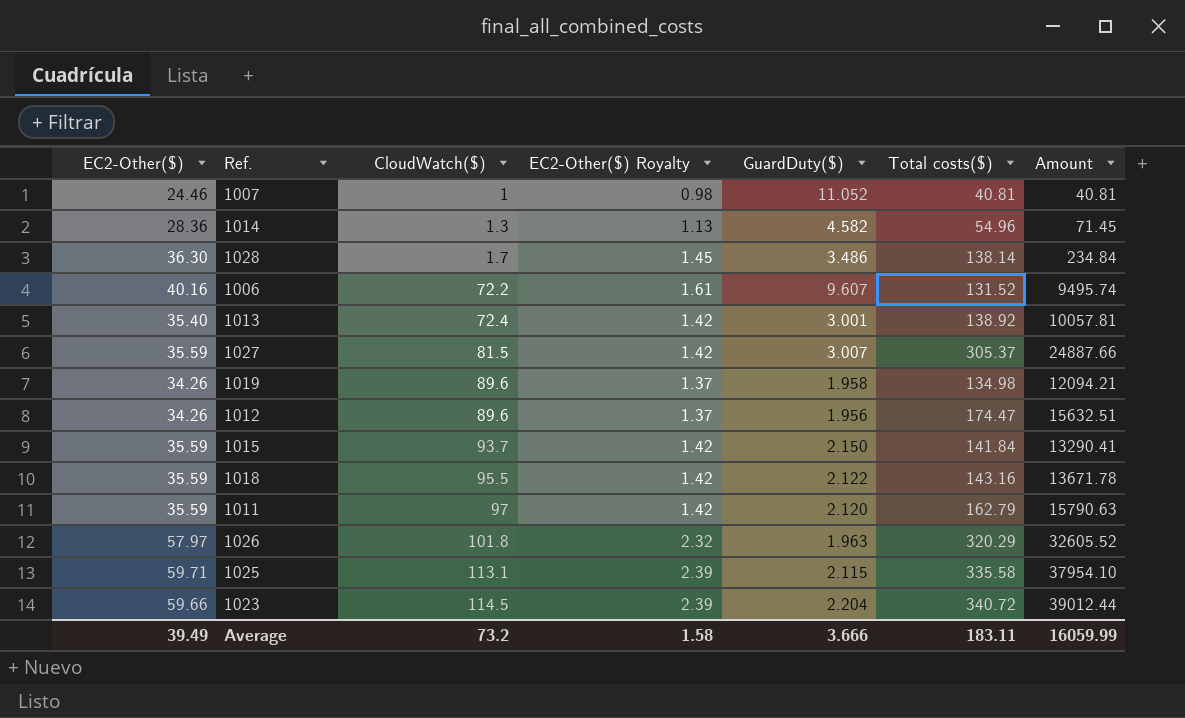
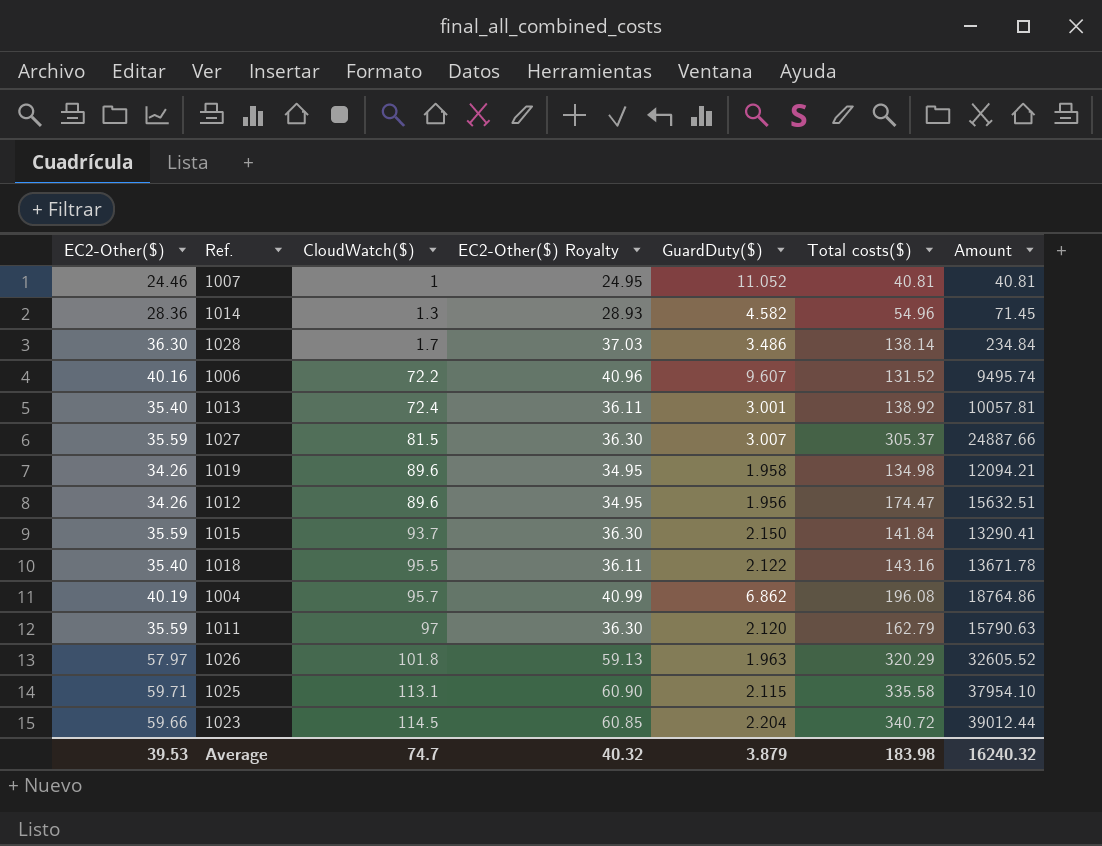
column EC2-Other($) Royalty | formula: [EC2-Other($)] * 0.04 -> [EC2-Other($)] * 1.02
1018 | EC2-Other($): 35.59 -> 35.40
row 1004: none -> 40.19 | 95.7 | 40.99 | 6.862 | 196.08 | 18764.86
Average | EC2-Other($): 39.49 -> 39.53
Average | CloudWatch($): 73.2 -> 74.7
Average | EC2-Other($) Royalty: 1.58 -> 40.32
Average | GuardDuty($): 3.666 -> 3.879
Average | Total costs($): 183.11 -> 183.98
Average | Amount: 16059.99 -> 16240.32

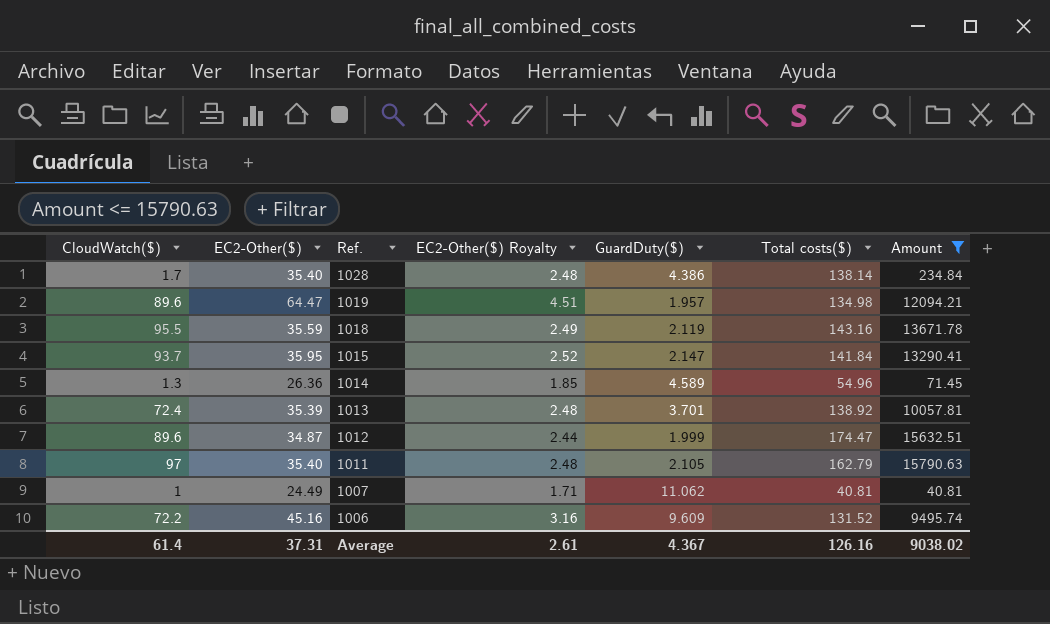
filter: none -> Amount <= 15790.63
row order: CloudWatch($) ascending -> Ref. descending
column CloudWatch($) | position: 3 -> 1
column EC2-Other($) Royalty | formula: [EC2-Other($)] * 1.02 -> [EC2-Other($)] * 0.07
1028 | EC2-Other($): 36.30 -> 35.40
1028 | GuardDuty($): 3.486 -> 4.386
1019 | EC2-Other($): 34.26 -> 64.47
1019 | GuardDuty($): 1.958 -> 1.957
1018 | EC2-Other($): 35.40 -> 35.59
1018 | GuardDuty($): 2.122 -> 2.119
1015 | EC2-Other($): 35.59 -> 35.95
1015 | GuardDuty($): 2.150 -> 2.147
1014 | EC2-Other($): 28.36 -> 26.36
1014 | GuardDuty($): 4.582 -> 4.589
1013 | EC2-Other($): 35.40 -> 35.39
1013 | GuardDuty($): 3.001 -> 3.701
1012 | EC2-Other($): 34.26 -> 34.87
1012 | GuardDuty($): 1.956 -> 1.999
1011 | EC2-Other($): 35.59 -> 35.40
1011 | GuardDuty($): 2.120 -> 2.105
1007 | EC2-Other($): 24.46 -> 24.49
1007 | GuardDuty($): 11.052 -> 11.062
1006 | EC2-Other($): 40.16 -> 45.16
1006 | GuardDuty($): 9.607 -> 9.609
Average | CloudWatch($): 74.7 -> 61.4
Average | EC2-Other($): 39.53 -> 37.31
Average | EC2-Other($) Royalty: 40.32 -> 2.61
Average | GuardDuty($): 3.879 -> 4.367
Average | Total costs($): 183.98 -> 126.16
Average | Amount: 16240.32 -> 9038.02

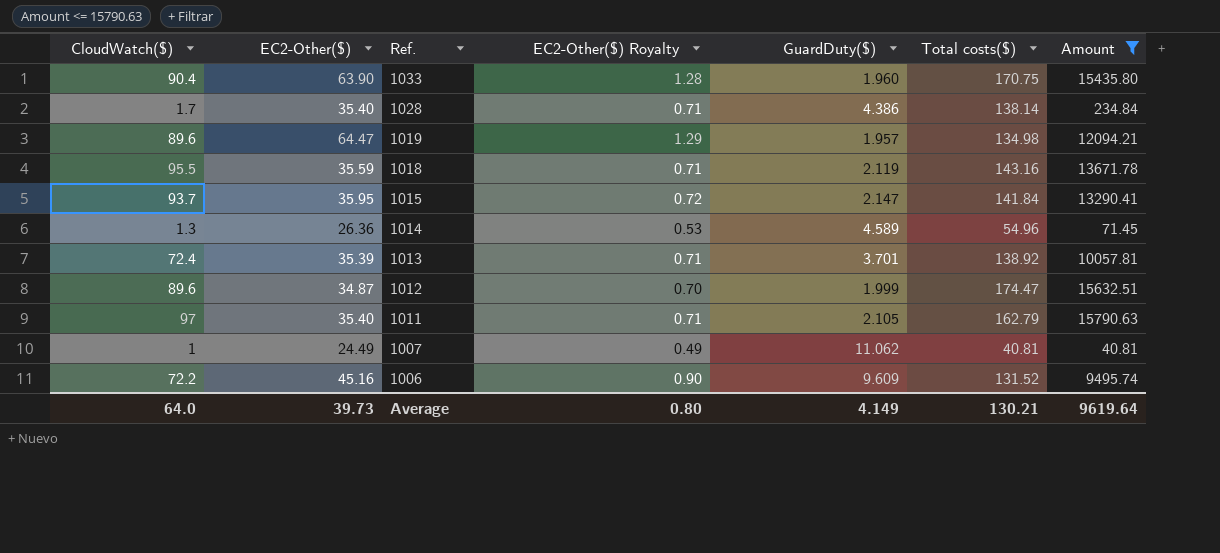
column EC2-Other($) Royalty | formula: [EC2-Other($)] * 0.07 -> [EC2-Other($)] * 0.02
row 1033: none -> 90.4 | 63.90 | 1.28 | 1.960 | 170.75 | 15435.80
Average | CloudWatch($): 61.4 -> 64.0
Average | EC2-Other($): 37.31 -> 39.73
Average | EC2-Other($) Royalty: 2.61 -> 0.80
Average | GuardDuty($): 4.367 -> 4.149
Average | Total costs($): 126.16 -> 130.21
Average | Amount: 9038.02 -> 9619.64

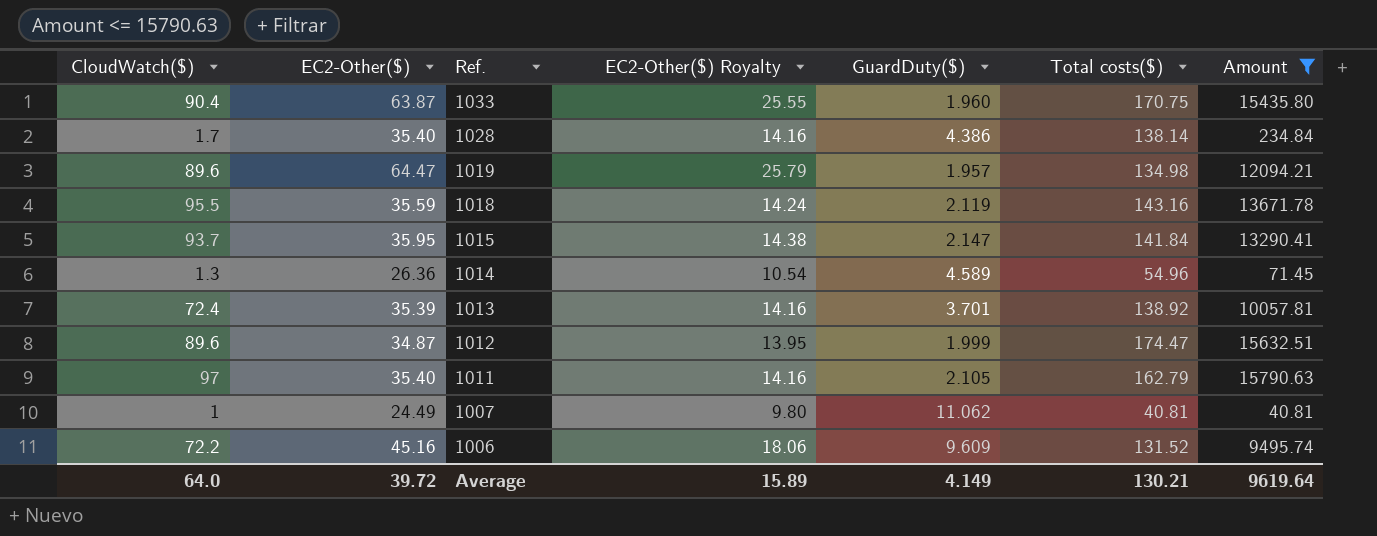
column EC2-Other($) Royalty | formula: [EC2-Other($)] * 0.02 -> [EC2-Other($)] * 0.4
1033 | EC2-Other($): 63.90 -> 63.87
Average | EC2-Other($): 39.73 -> 39.72
Average | EC2-Other($) Royalty: 0.80 -> 15.89

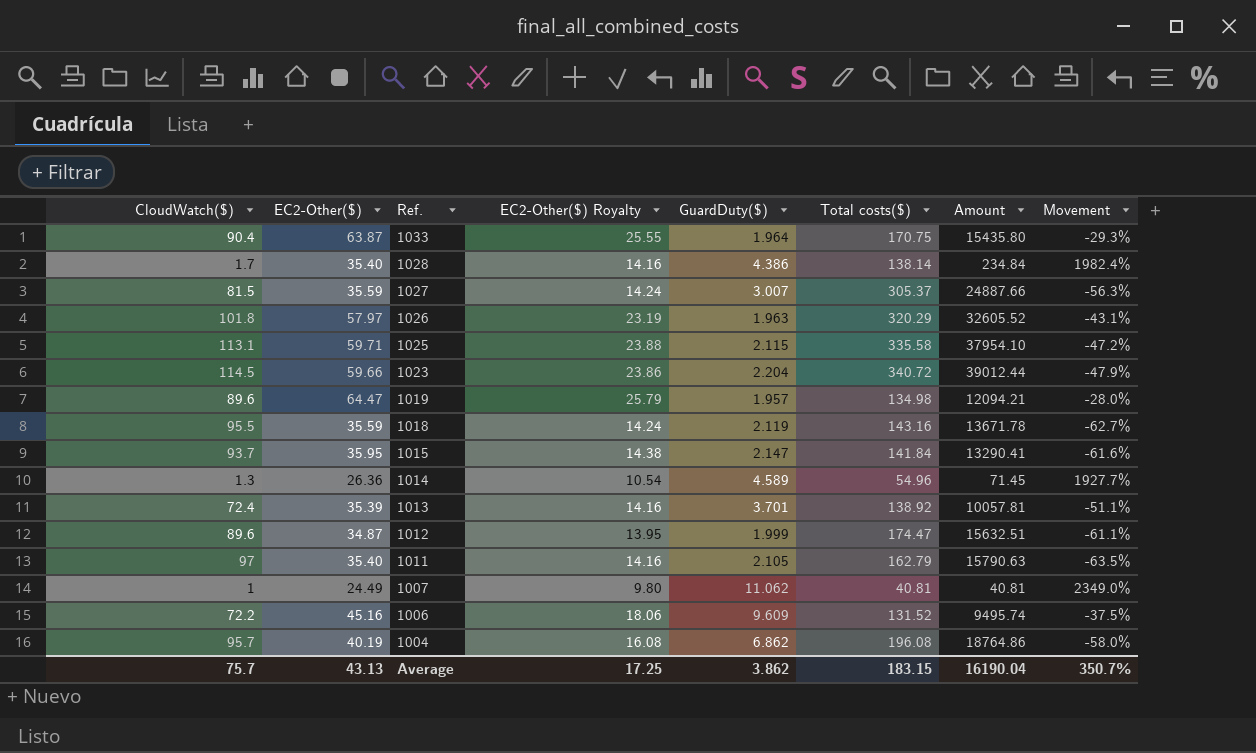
filter: Amount <= 15790.63 -> none
column Movement | formula: none -> ([EC2-Other($)] - [CloudWatch($)]) / [CloudWatch($)]
1033 | GuardDuty($): 1.960 -> 1.964
Average | CloudWatch($): 64.0 -> 75.7
Average | EC2-Other($): 39.72 -> 43.13
Average | EC2-Other($) Royalty: 15.89 -> 17.25
Average | GuardDuty($): 4.149 -> 3.862
Average | Total costs($): 130.21 -> 183.15
Average | Amount: 9619.64 -> 16190.04

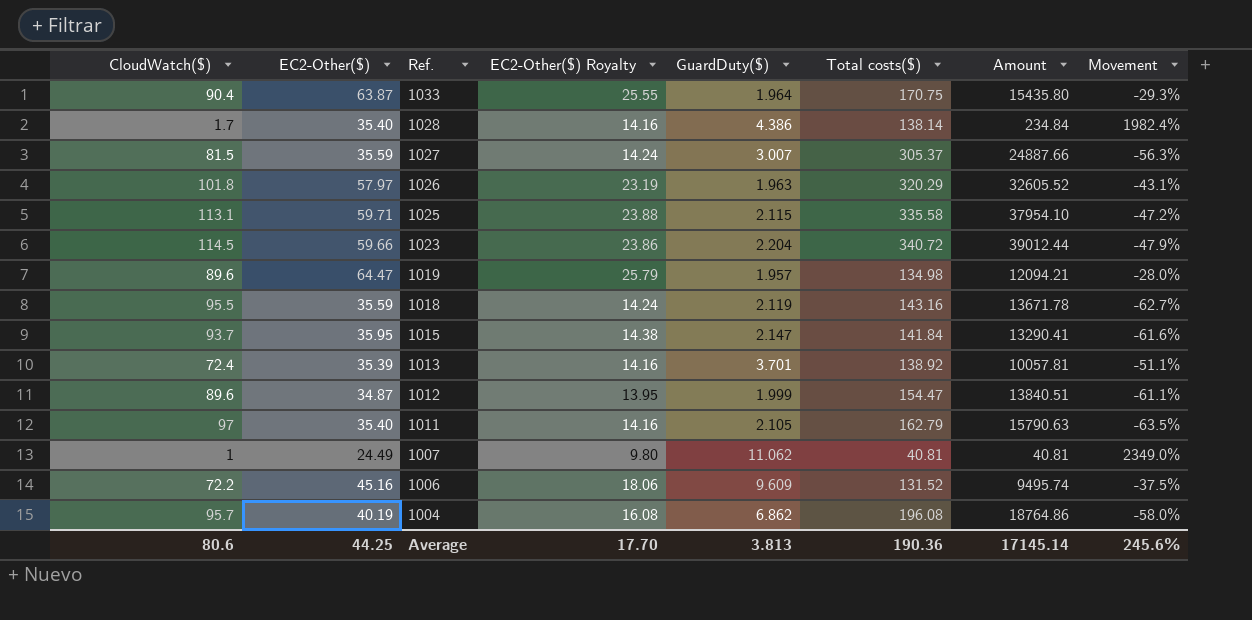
row 1014: 1.3 | 26.36 | 10.54 | 4.589 | 54.96 | 71.45 | 1927.7% -> none
1012 | Total costs($): 174.47 -> 154.47
1012 | Amount: 15632.51 -> 13840.51
Average | CloudWatch($): 75.7 -> 80.6
Average | EC2-Other($): 43.13 -> 44.25
Average | EC2-Other($) Royalty: 17.25 -> 17.70
Average | GuardDuty($): 3.862 -> 3.813
Average | Total costs($): 183.15 -> 190.36
Average | Amount: 16190.04 -> 17145.14
Average | Movement: 350.7% -> 245.6%

